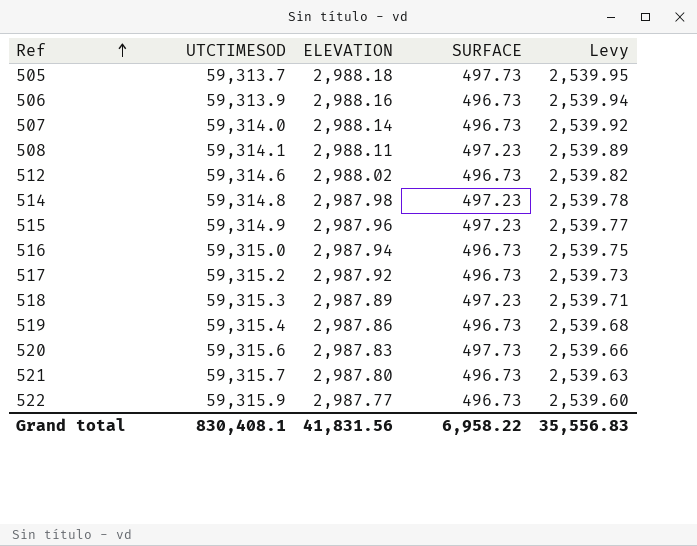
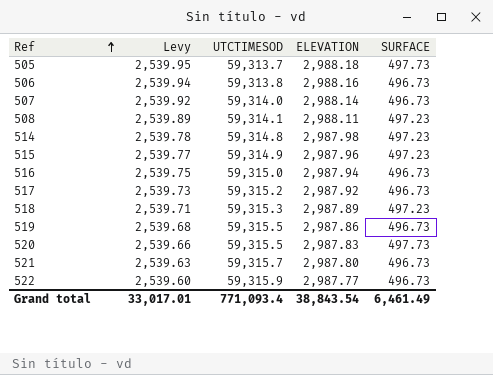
column Levy | position: 5 -> 2
row 512: 59,314.6 | 2,988.02 | 496.73 | 2,539.82 -> none
506 | UTCTIMESOD: 59,313.9 -> 59,313.8
519 | UTCTIMESOD: 59,315.4 -> 59,315.5
520 | UTCTIMESOD: 59,315.6 -> 59,315.5
Grand total | Levy: 35,556.83 -> 33,017.01
Grand total | UTCTIMESOD: 830,408.1 -> 771,093.4
Grand total | ELEVATION: 41,831.56 -> 38,843.54
Grand total | SURFACE: 6,958.22 -> 6,461.49

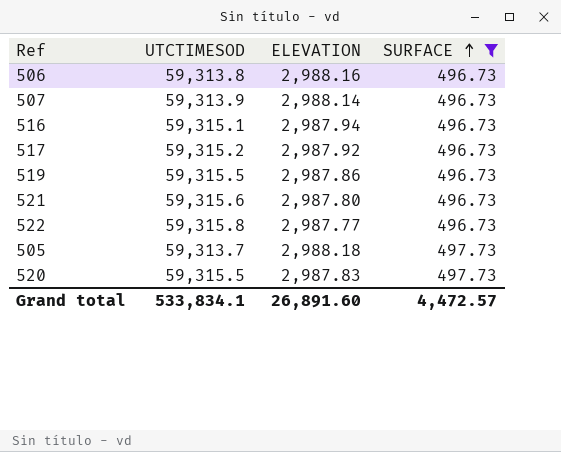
filter: none -> SURFACE != 497.23
row order: Ref ascending -> SURFACE ascending
column Levy | formula: [ELEVATION] * 0.85 -> none
507 | UTCTIMESOD: 59,314.0 -> 59,313.9
516 | UTCTIMESOD: 59,315.0 -> 59,315.1
521 | UTCTIMESOD: 59,315.7 -> 59,315.6
522 | UTCTIMESOD: 59,315.9 -> 59,315.8
Grand total | UTCTIMESOD: 771,093.4 -> 533,834.1
Grand total | ELEVATION: 38,843.54 -> 26,891.60
Grand total | SURFACE: 6,461.49 -> 4,472.57

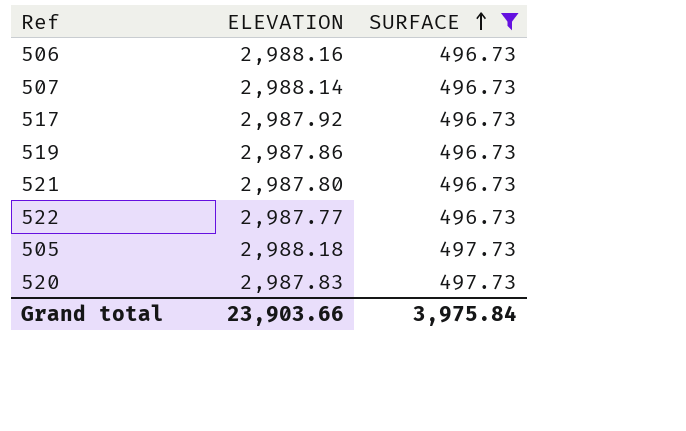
column UTCTIMESOD | position: 2 -> none
row 516: 59,315.1 | 2,987.94 | 496.73 -> none
Grand total | ELEVATION: 26,891.60 -> 23,903.66
Grand total | SURFACE: 4,472.57 -> 3,975.84

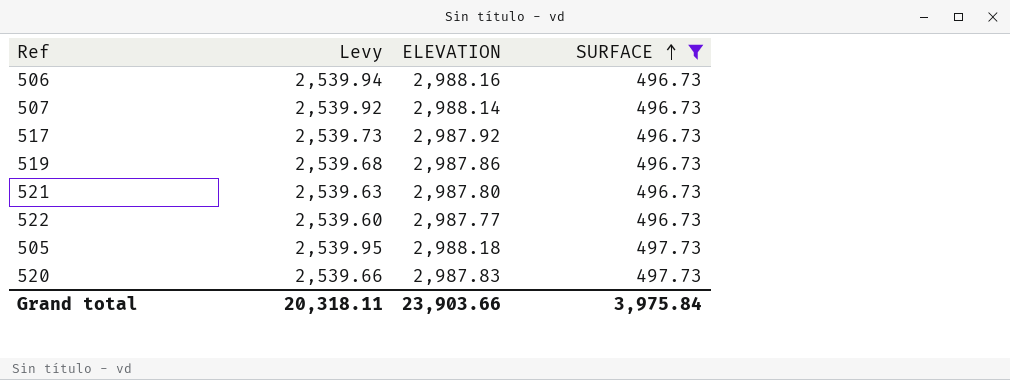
column Levy | formula: none -> [ELEVATION] * 0.85

